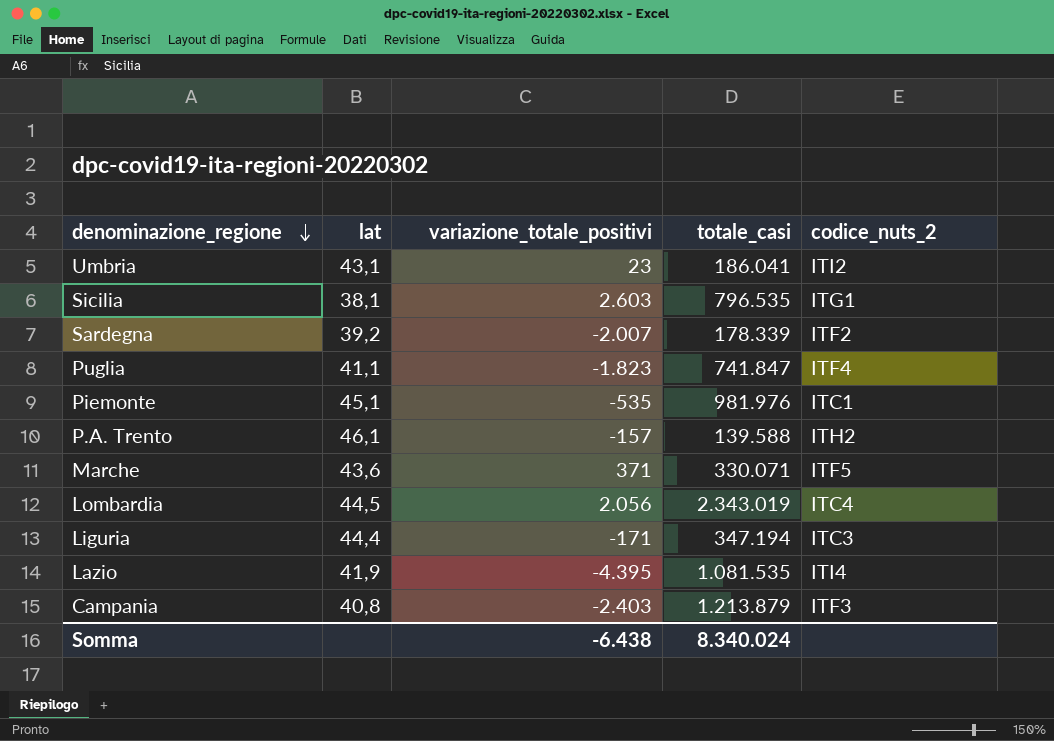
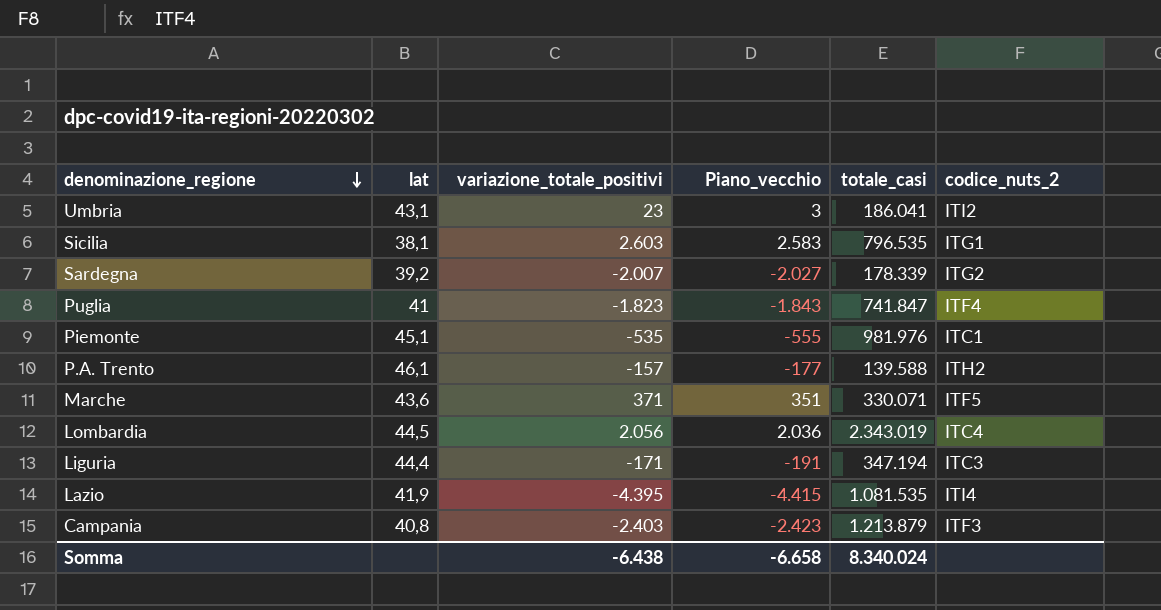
column Piano_vecchio | formula: none -> [variazione_totale_positivi] - 20
Sardegna | codice_nuts_2: ITF2 -> ITG2
Puglia | lat: 41,1 -> 41

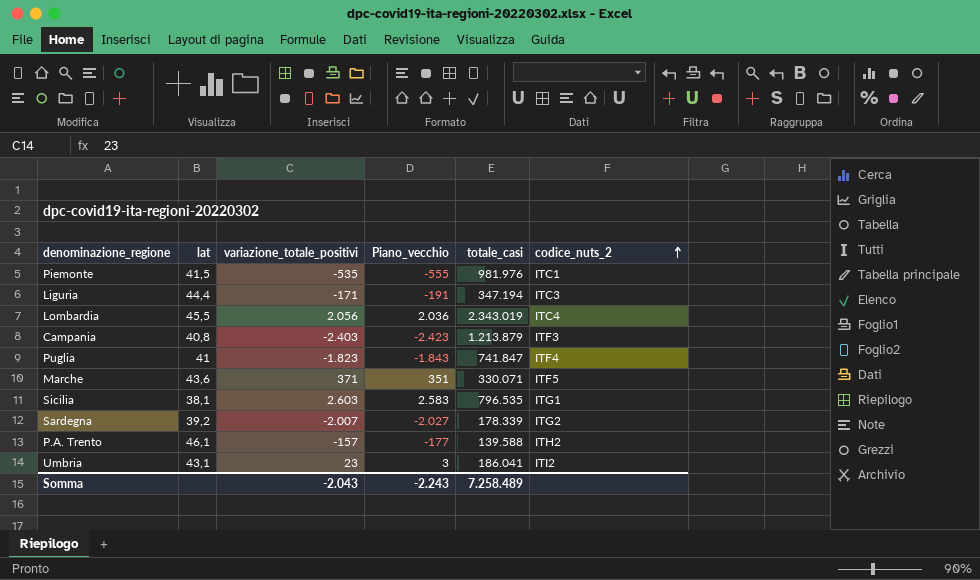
row order: denominazione_regione descending -> codice_nuts_2 ascending
row Lazio: 41,9 | -4.395 | -4.415 | 1.081.535 | ITI4 -> none
Piemonte | lat: 45,1 -> 41,5
Lombardia | lat: 44,5 -> 45,5
Somma | variazione_totale_positivi: -6.438 -> -2.043
Somma | Piano_vecchio: -6.658 -> -2.243
Somma | totale_casi: 8.340.024 -> 7.258.489

